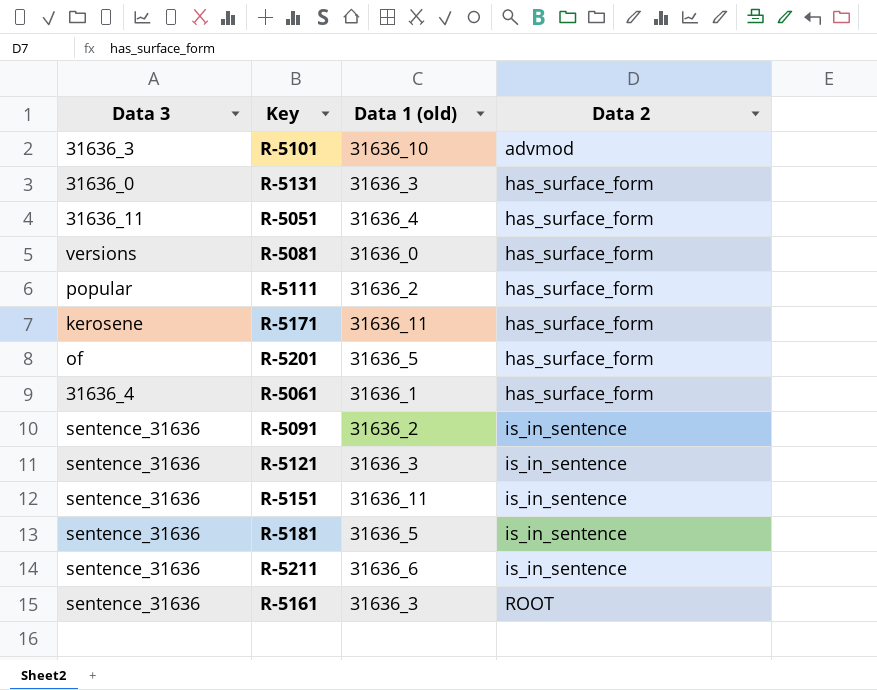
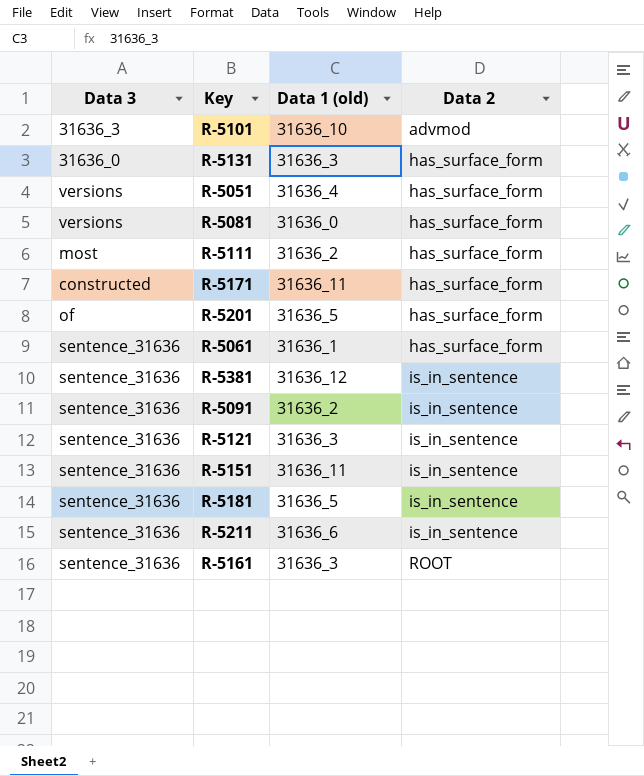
R-5051 | Data 3: 31636_11 -> versions
R-5111 | Data 3: popular -> most
R-5171 | Data 3: kerosene -> constructed
R-5061 | Data 3: 31636_4 -> sentence_31636
row R-5381: none -> sentence_31636 | 31636_12 | is_in_sentence

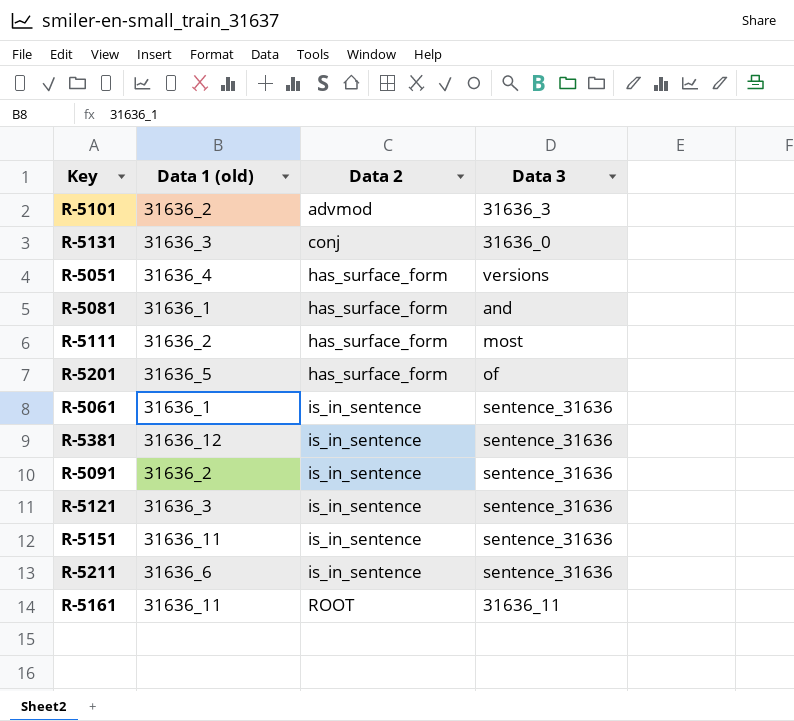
column Data 3 | position: 1 -> 4
row R-5171: constructed | 31636_11 | has_surface_form -> none
row R-5181: sentence_31636 | 31636_5 | is_in_sentence -> none
R-5101 | Data 1 (old): 31636_10 -> 31636_2
R-5131 | Data 2: has_surface_form -> conj
R-5081 | Data 1 (old): 31636_0 -> 31636_1
R-5081 | Data 3: versions -> and
R-5061 | Data 2: has_surface_form -> is_in_sentence
R-5161 | Data 1 (old): 31636_3 -> 31636_11
R-5161 | Data 3: sentence_31636 -> 31636_11

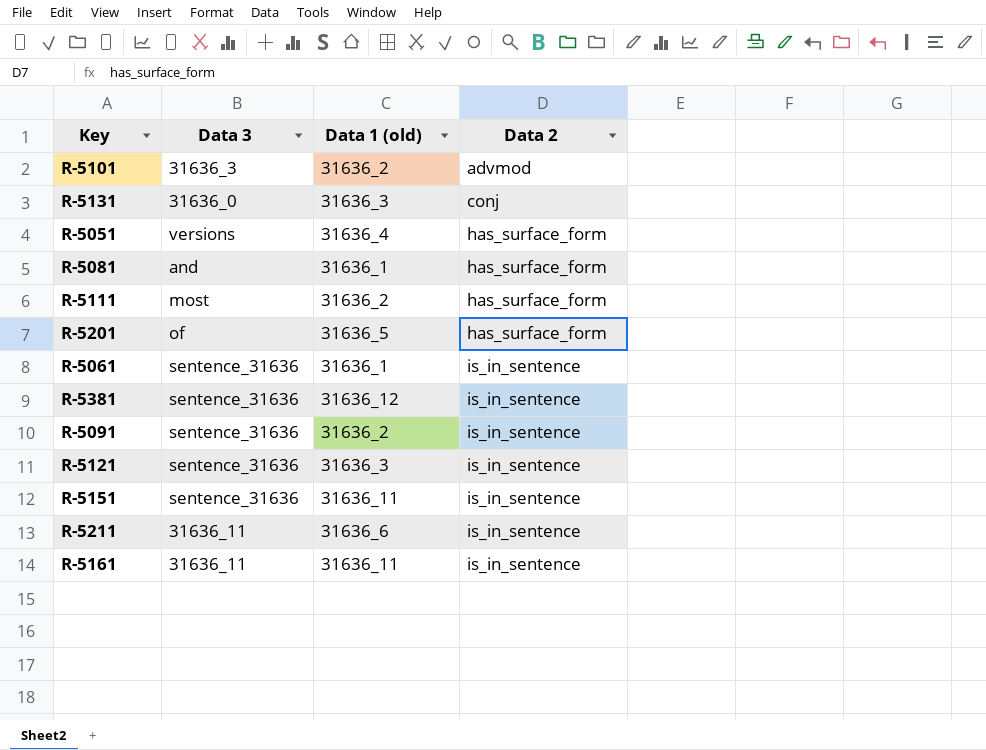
column Data 3 | position: 4 -> 2
R-5211 | Data 3: sentence_31636 -> 31636_11
R-5161 | Data 2: ROOT -> is_in_sentence

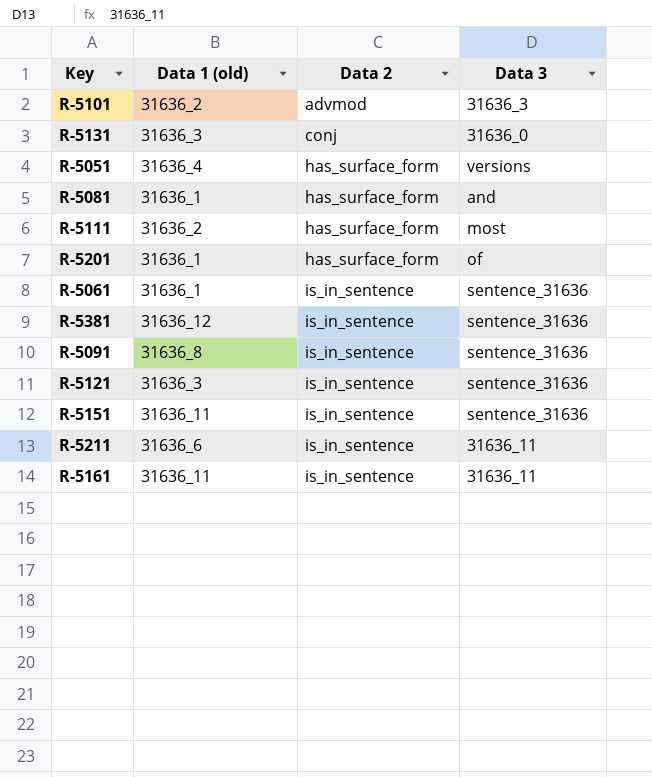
column Data 3 | position: 2 -> 4
R-5201 | Data 1 (old): 31636_5 -> 31636_1
R-5091 | Data 1 (old): 31636_2 -> 31636_8

